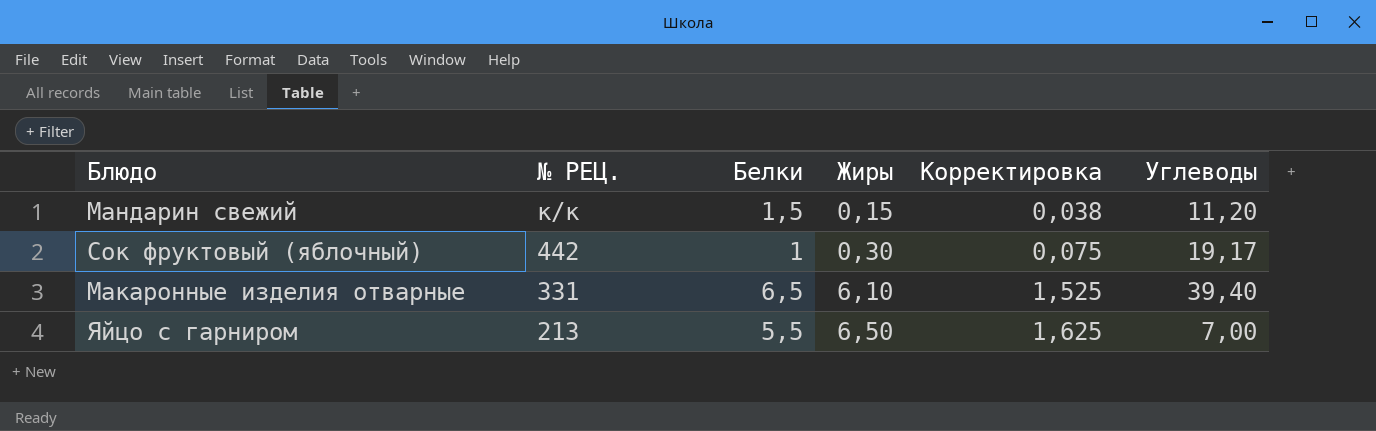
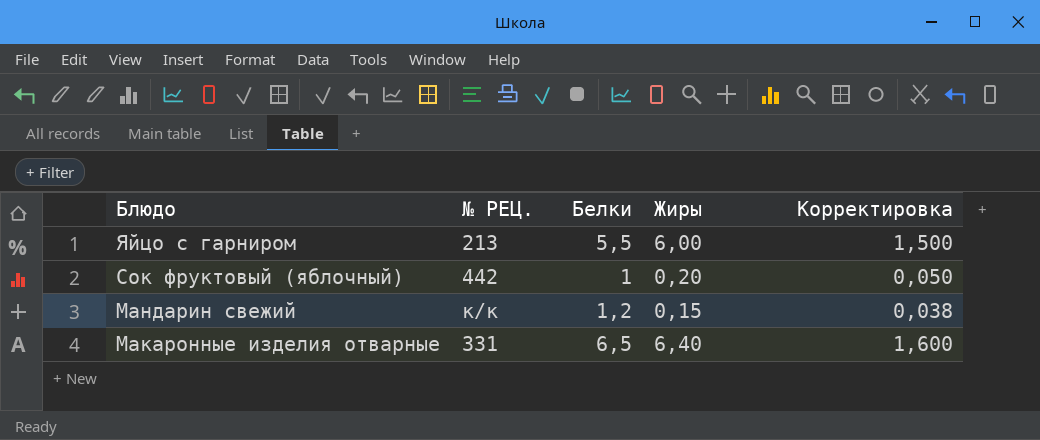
row order: № РЕЦ. descending -> Блюдо descending
column Углеводы | position: 6 -> none
Яйцо с гарниром | Жиры: 6,50 -> 6,00
Яйцо с гарниром | Корректировка: 1,625 -> 1,500
Сок фруктовый (яблочный) | Жиры: 0,30 -> 0,20
Сок фруктовый (яблочный) | Корректировка: 0,075 -> 0,050
Мандарин свежий | Белки: 1,5 -> 1,2
Макаронные изделия отварные | Жиры: 6,10 -> 6,40
Макаронные изделия отварные | Корректировка: 1,525 -> 1,600

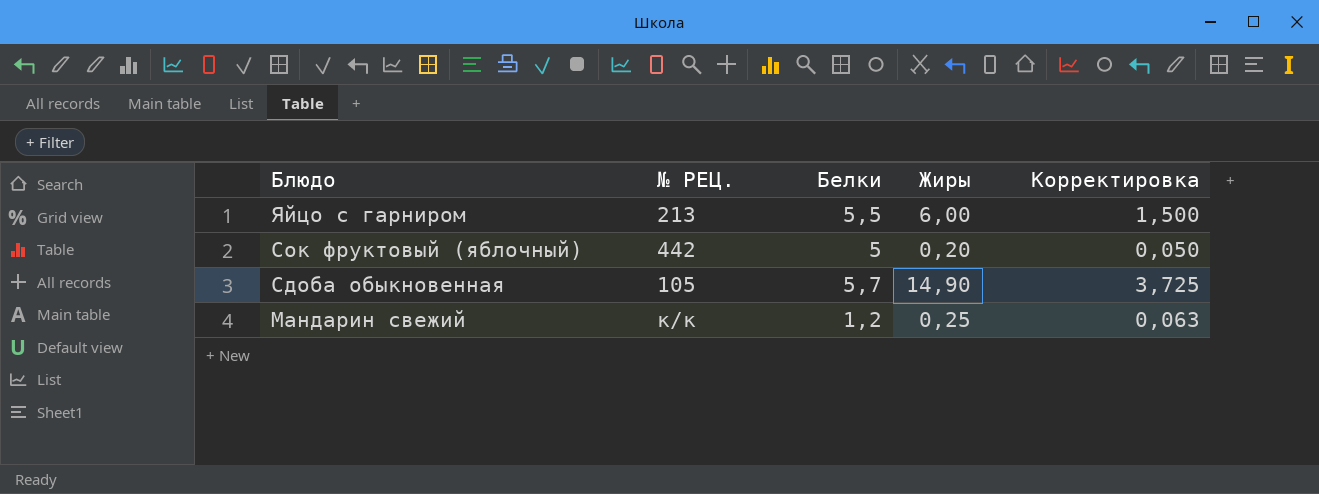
row Макаронные изделия отварные: 331 | 6,5 | 6,40 | 1,600 -> none
Сок фруктовый (яблочный) | Белки: 1 -> 5
row Сдоба обыкновенная: none -> 105 | 5,7 | 14,90 | 3,725
Мандарин свежий | Жиры: 0,15 -> 0,25
Мандарин свежий | Корректировка: 0,038 -> 0,063

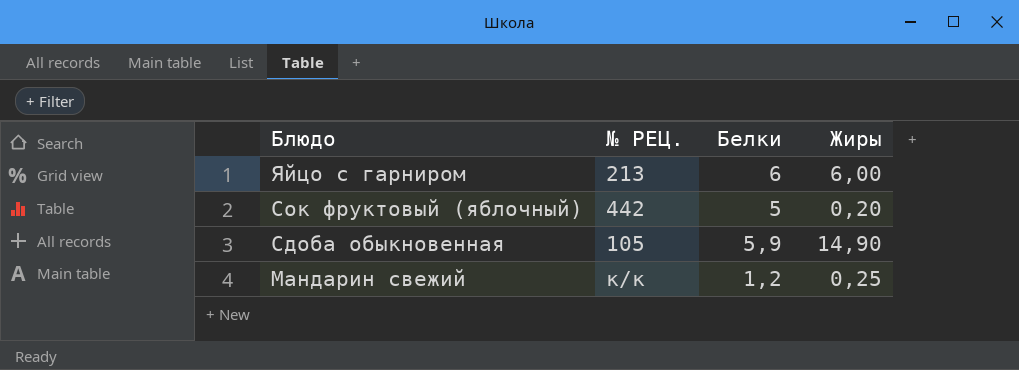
column Корректировка | formula: [Жиры] * 0,25 -> none
Яйцо с гарниром | Белки: 5,5 -> 6
Сдоба обыкновенная | Белки: 5,7 -> 5,9

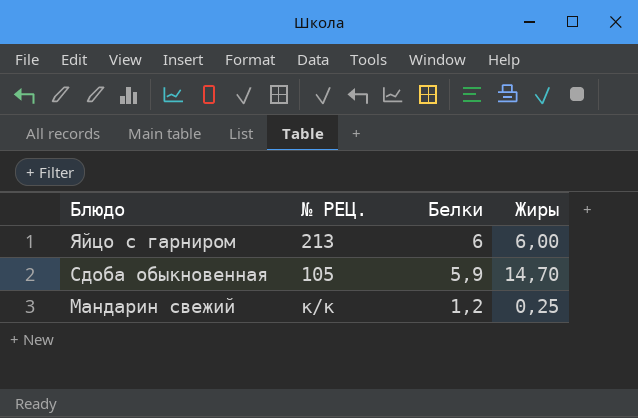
row Сок фруктовый (яблочный): 442 | 5 | 0,20 -> none
Сдоба обыкновенная | Жиры: 14,90 -> 14,70

